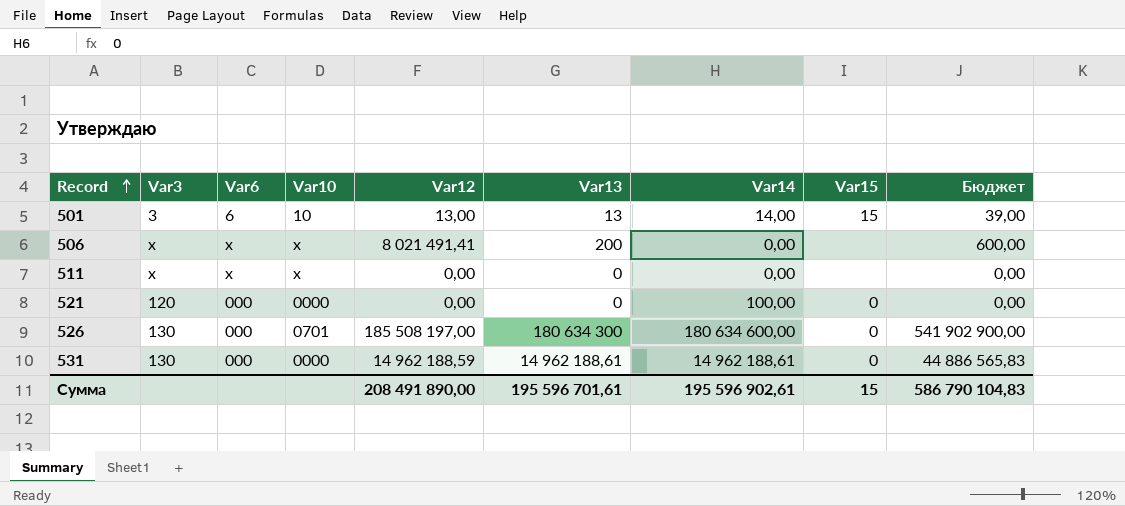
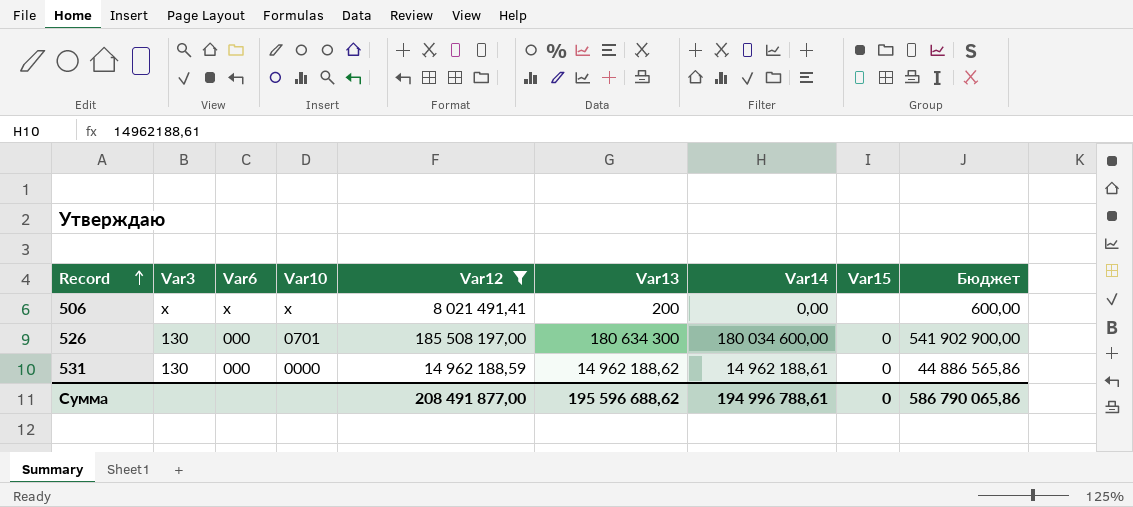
filter: none -> Var12 >= 8 021 491,41
526 | Var14: 180 634 600,00 -> 180 034 600,00
531 | Var13: 14 962 188,61 -> 14 962 188,62
531 | Бюджет: 44 886 565,83 -> 44 886 565,86
Сумма | Var12: 208 491 890,00 -> 208 491 877,00
Сумма | Var13: 195 596 701,61 -> 195 596 688,62
Сумма | Var14: 195 596 902,61 -> 194 996 788,61
Сумма | Var15: 15 -> 0
Сумма | Бюджет: 586 790 104,83 -> 586 790 065,86

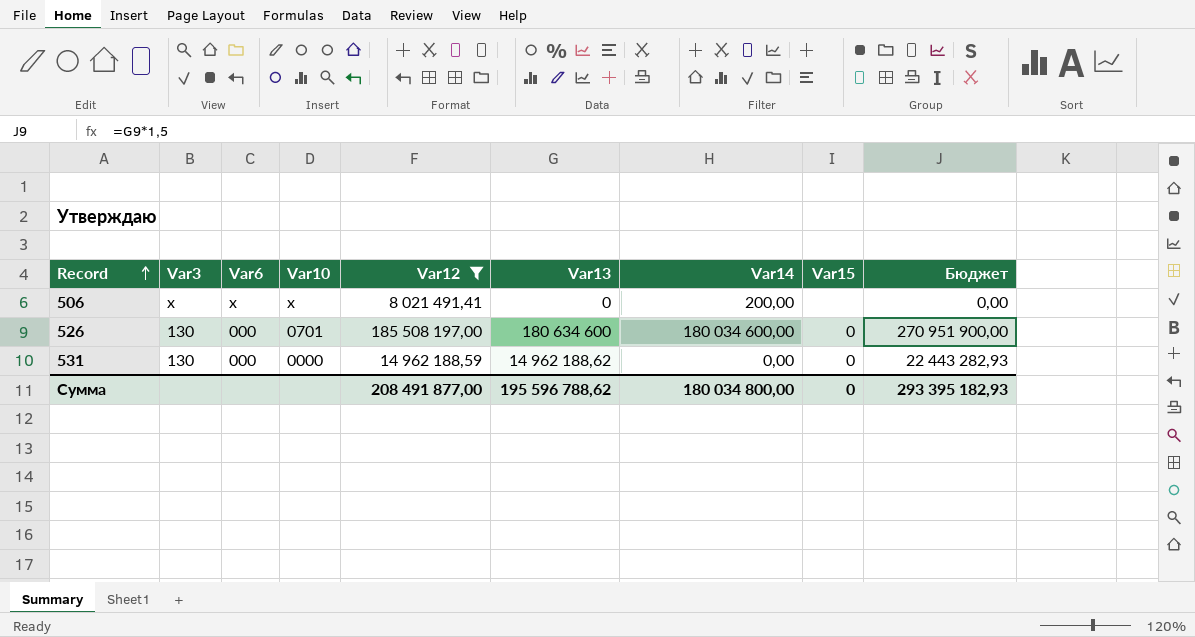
column Бюджет | formula: [Var13] * 3 -> [Var13] * 1,5
506 | Var13: 200 -> 0
506 | Var14: 0,00 -> 200,00
526 | Var13: 180 634 300 -> 180 634 600
531 | Var14: 14 962 188,61 -> 0,00
Сумма | Var13: 195 596 688,62 -> 195 596 788,62
Сумма | Var14: 194 996 788,61 -> 180 034 800,00
Сумма | Бюджет: 586 790 065,86 -> 293 395 182,93

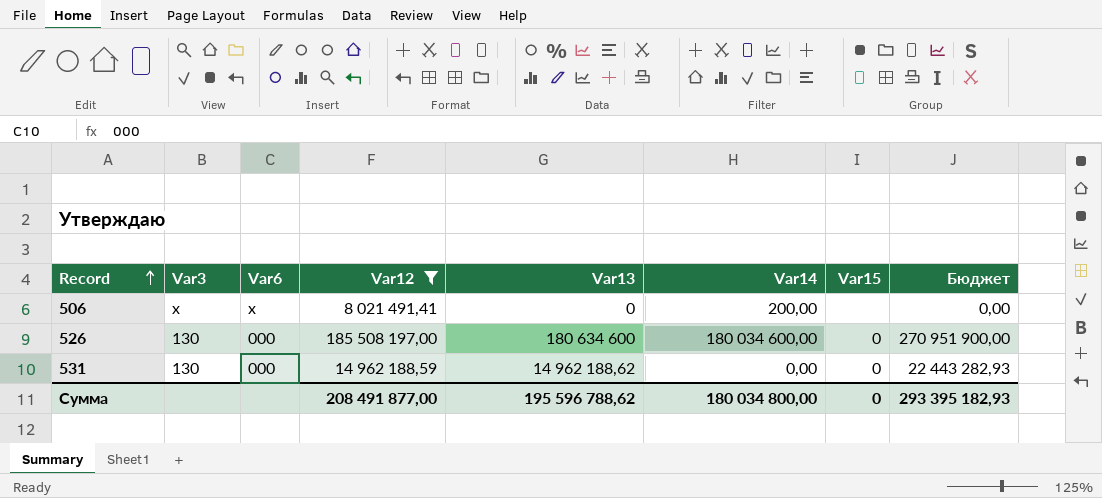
column Var10 | position: 4 -> none

